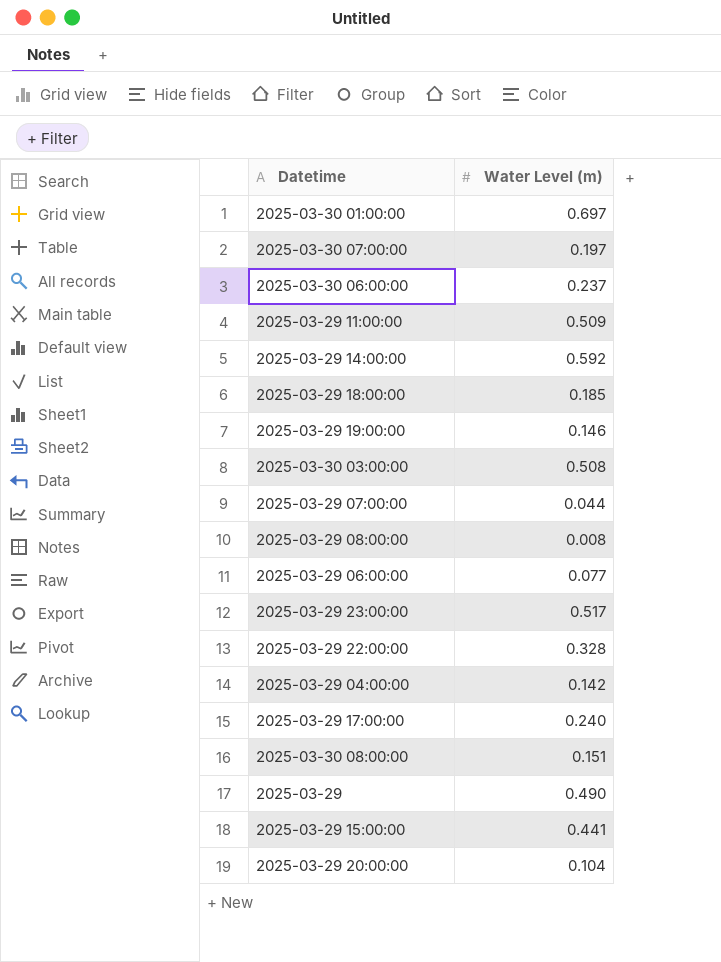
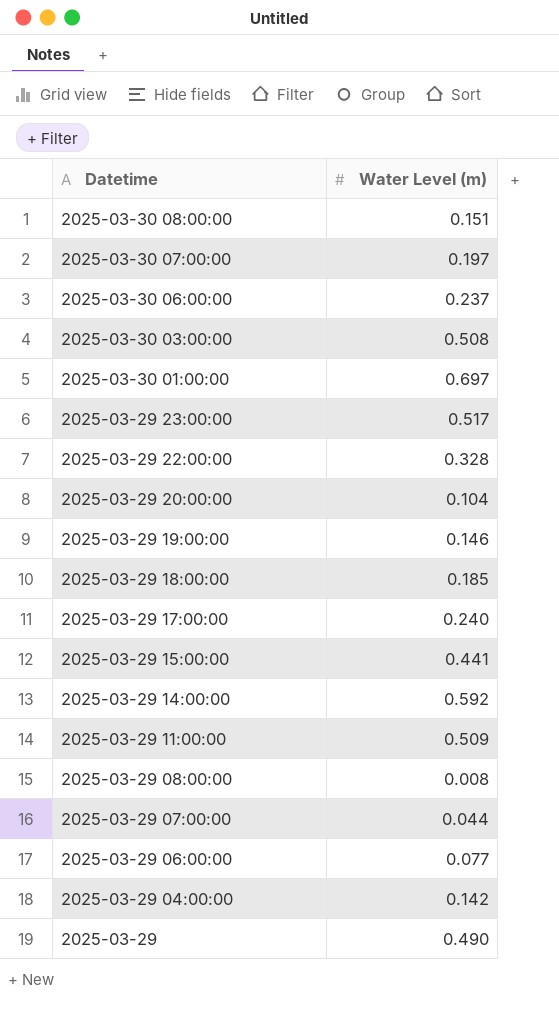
row order: none -> Datetime descending

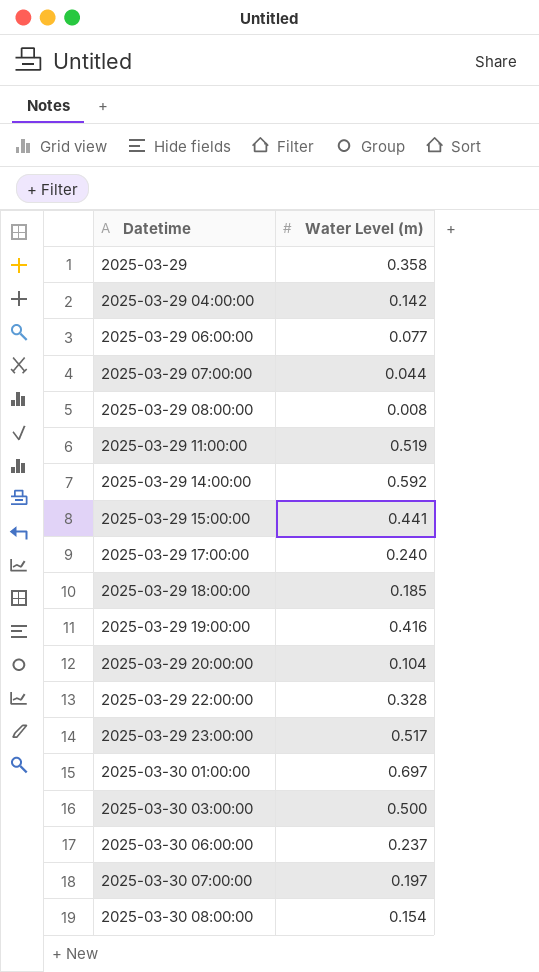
row order: Datetime descending -> Datetime ascending
2025-03-29 | Water Level (m): 0.490 -> 0.358
2025-03-29 11:00:00 | Water Level (m): 0.509 -> 0.519
2025-03-29 19:00:00 | Water Level (m): 0.146 -> 0.416
2025-03-30 03:00:00 | Water Level (m): 0.508 -> 0.500
2025-03-30 08:00:00 | Water Level (m): 0.151 -> 0.154

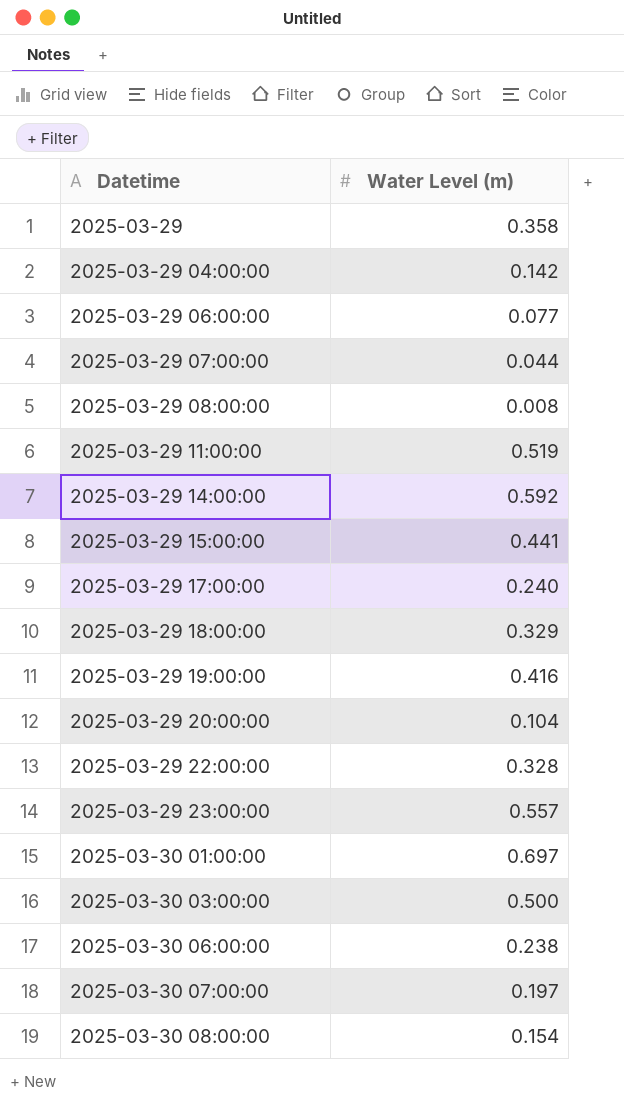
2025-03-29 18:00:00 | Water Level (m): 0.185 -> 0.329
2025-03-29 23:00:00 | Water Level (m): 0.517 -> 0.557
2025-03-30 06:00:00 | Water Level (m): 0.237 -> 0.238

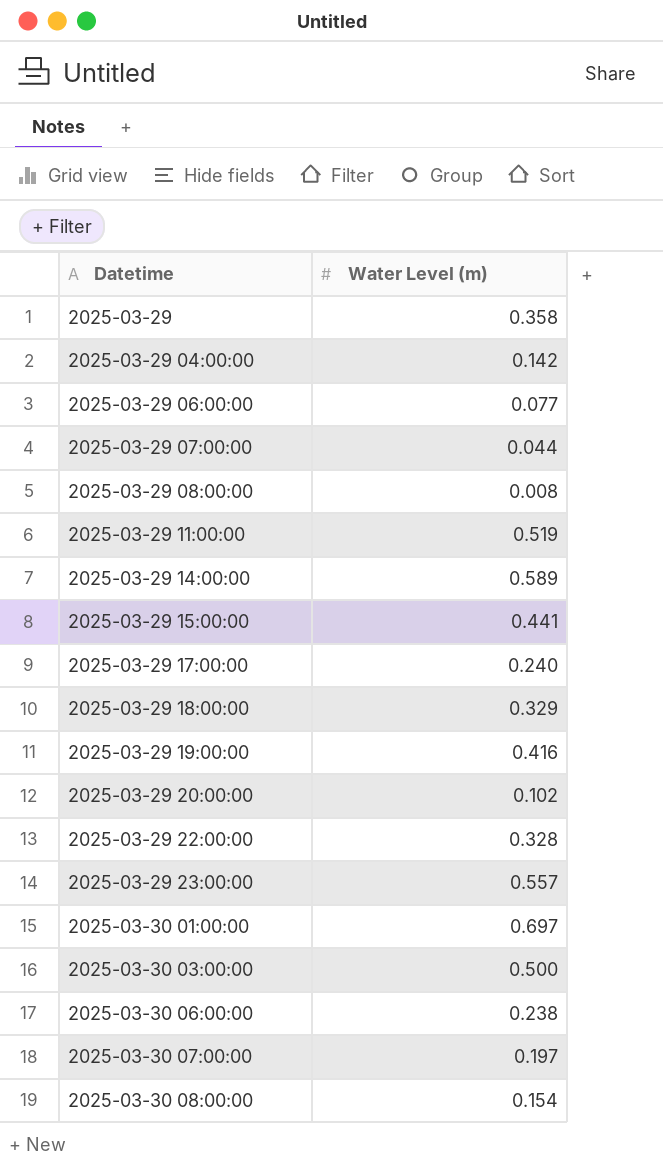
2025-03-29 14:00:00 | Water Level (m): 0.592 -> 0.589
2025-03-29 20:00:00 | Water Level (m): 0.104 -> 0.102

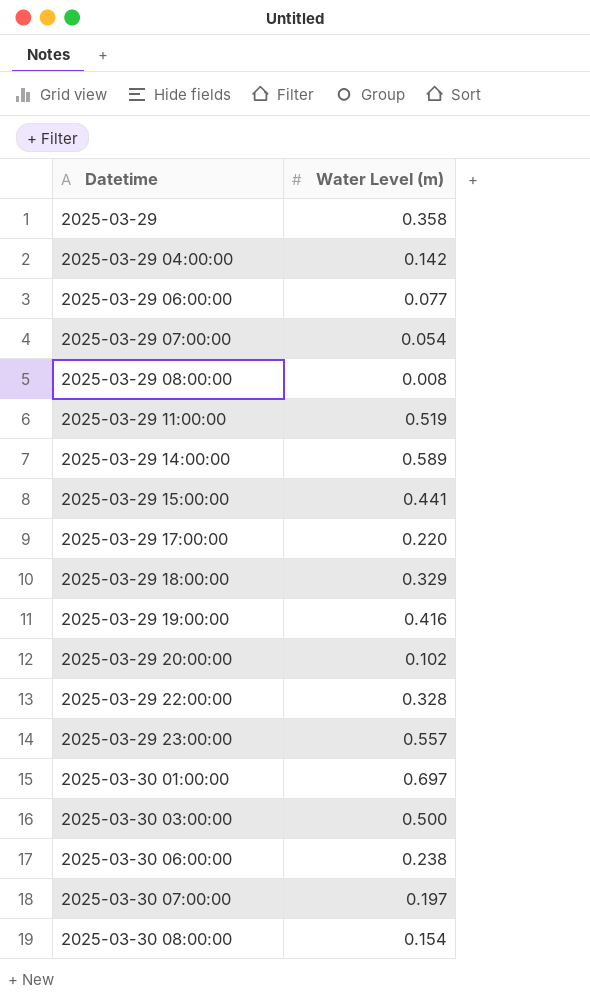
2025-03-29 07:00:00 | Water Level (m): 0.044 -> 0.054
2025-03-29 17:00:00 | Water Level (m): 0.240 -> 0.220

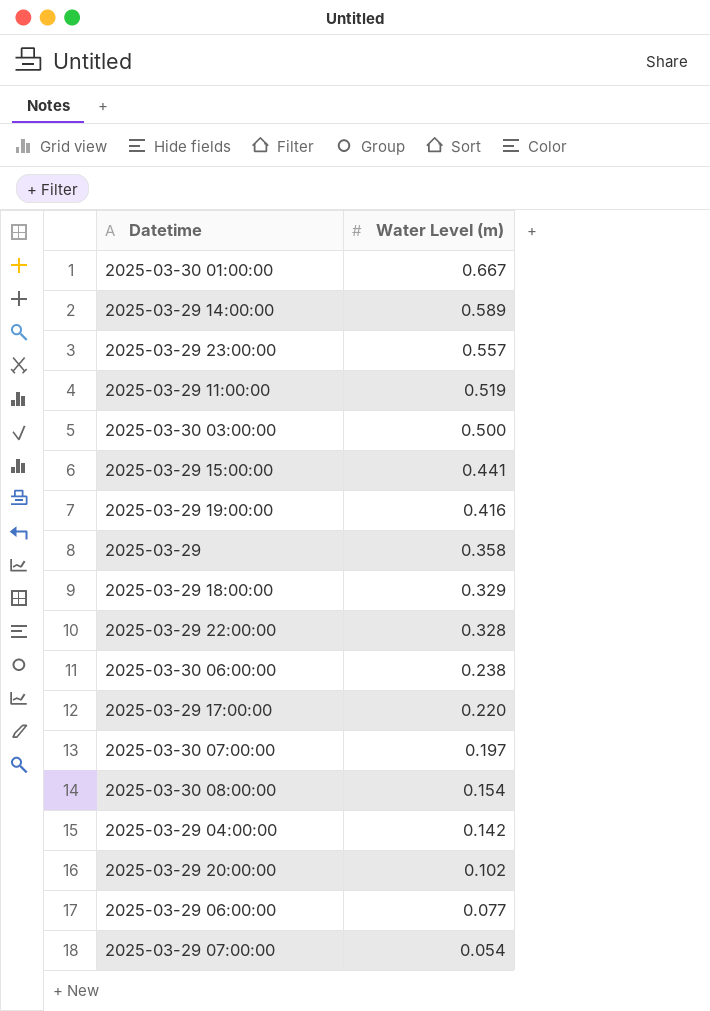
row order: Datetime ascending -> Water Level (m) descending
row 2025-03-29 08:00:00: 0.008 -> none
2025-03-30 01:00:00 | Water Level (m): 0.697 -> 0.667

